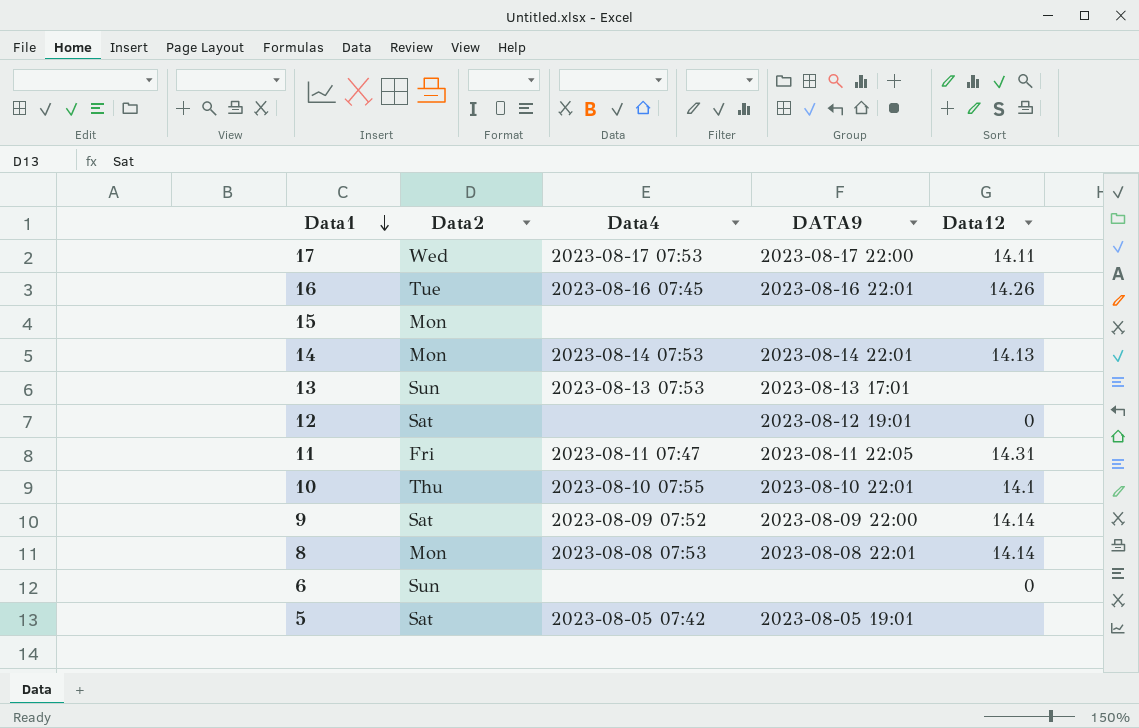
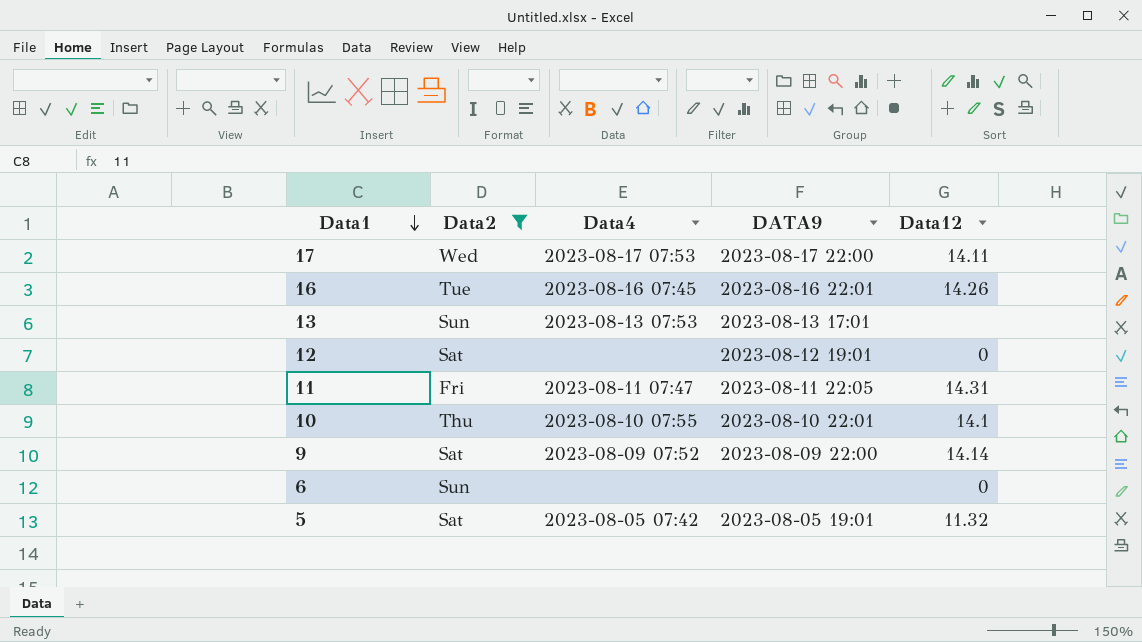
filter: none -> Data2 != Mon
5 | Data12: none -> 11.32

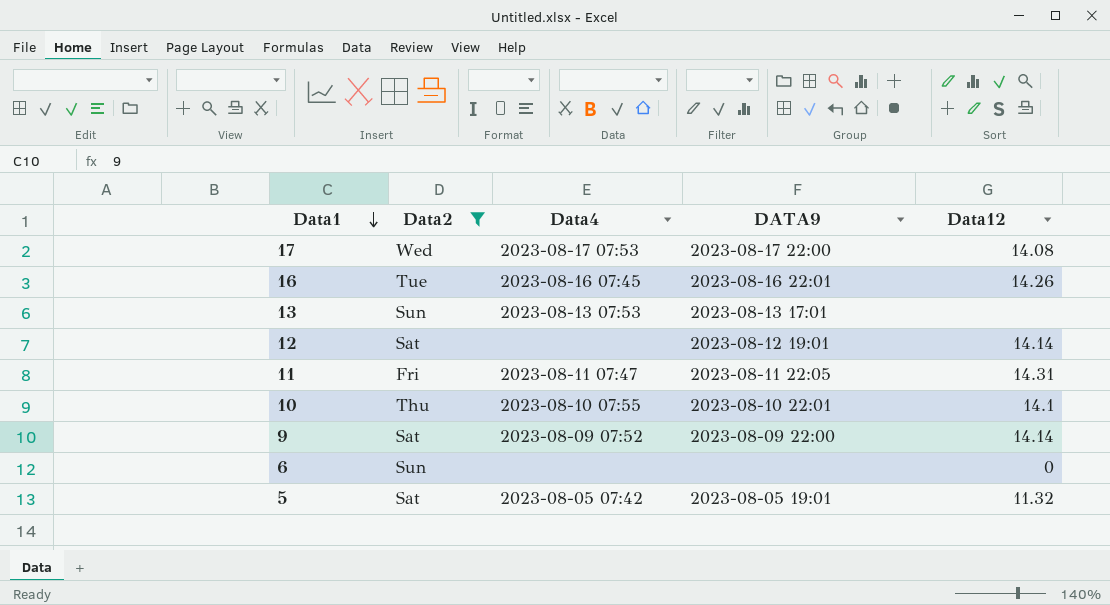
17 | Data12: 14.11 -> 14.08
12 | Data12: 0 -> 14.14

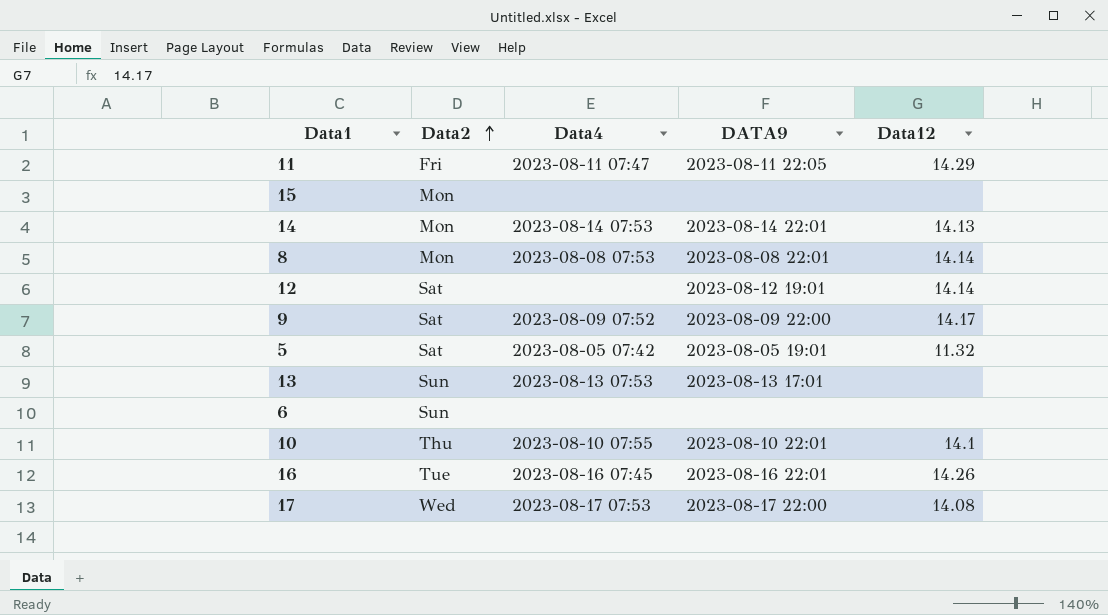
filter: Data2 != Mon -> none
row order: Data1 descending -> Data2 ascending
11 | Data12: 14.31 -> 14.29
9 | Data12: 14.14 -> 14.17
6 | Data12: 0 -> none

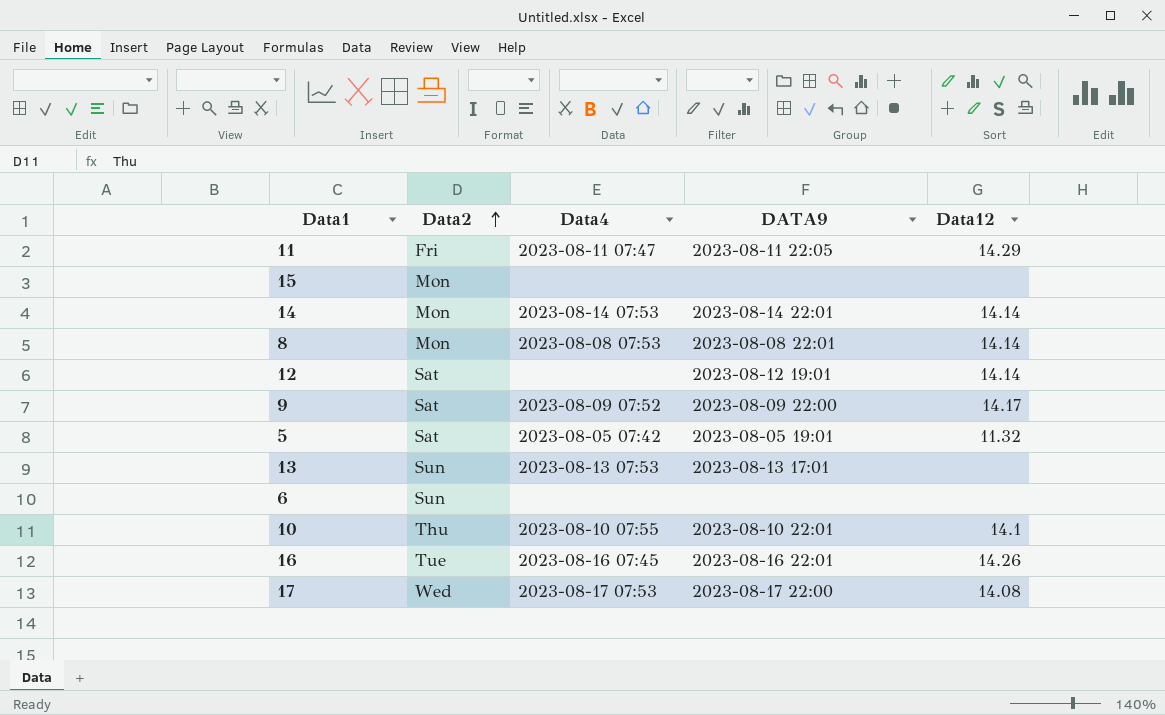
14 | Data12: 14.13 -> 14.14

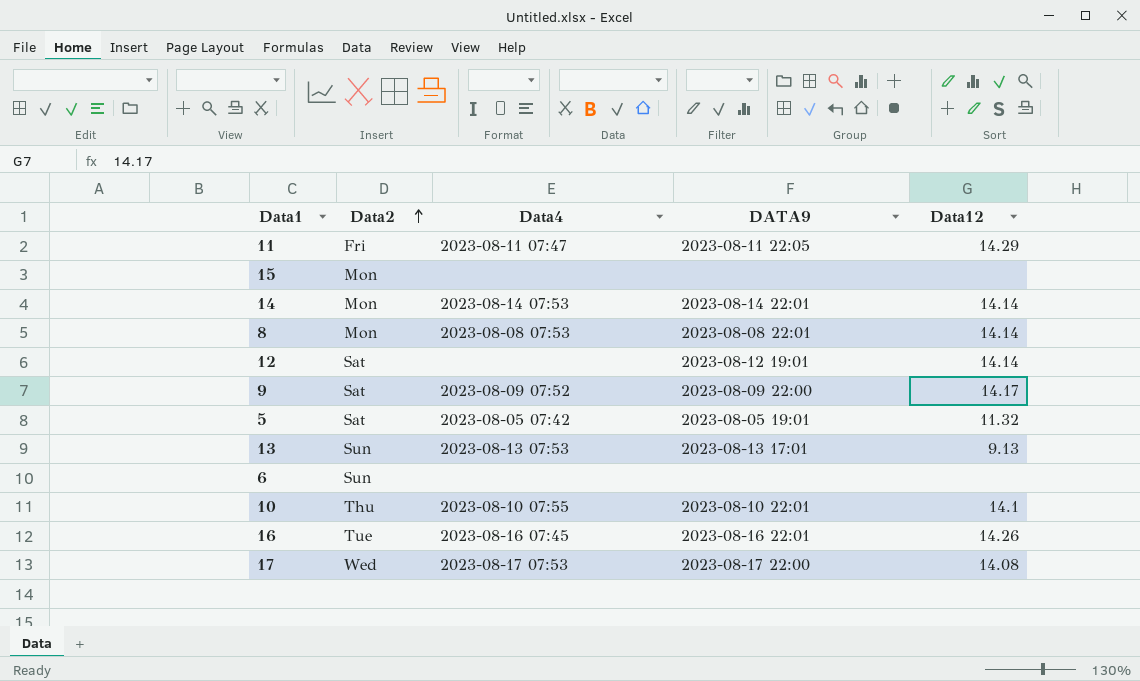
13 | Data12: none -> 9.13

